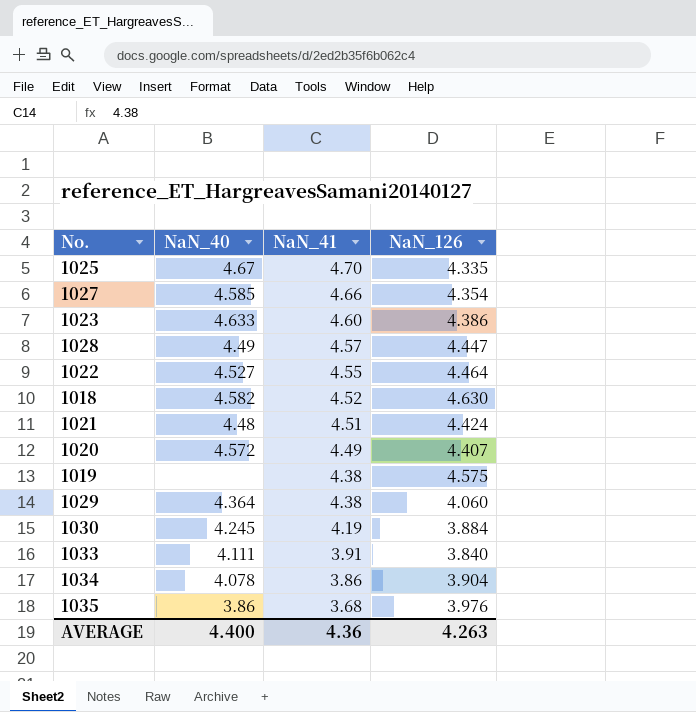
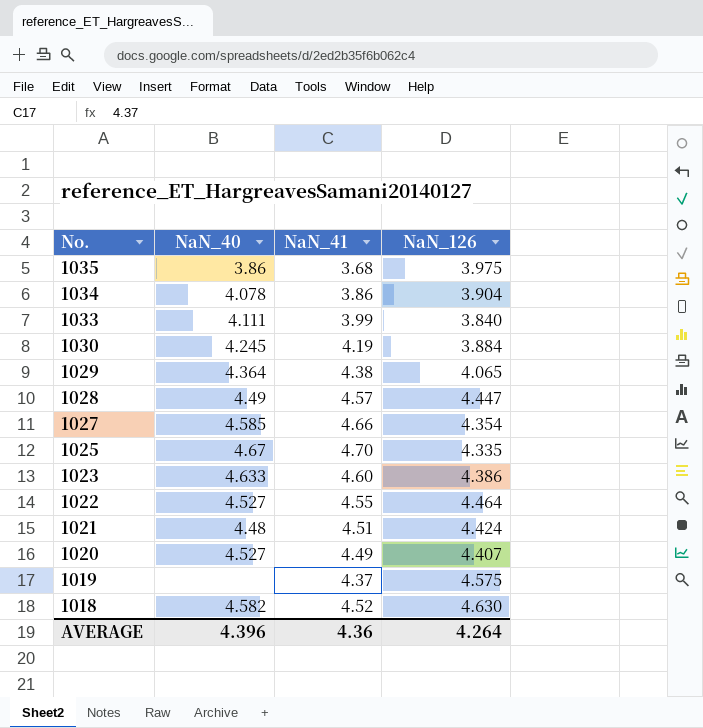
row order: NaN_41 descending -> No. descending
1035 | NaN_126: 3.976 -> 3.975
1033 | NaN_41: 3.91 -> 3.99
1029 | NaN_126: 4.060 -> 4.065
1020 | NaN_40: 4.572 -> 4.527
1019 | NaN_41: 4.38 -> 4.37
AVERAGE | NaN_40: 4.400 -> 4.396
AVERAGE | NaN_126: 4.263 -> 4.264

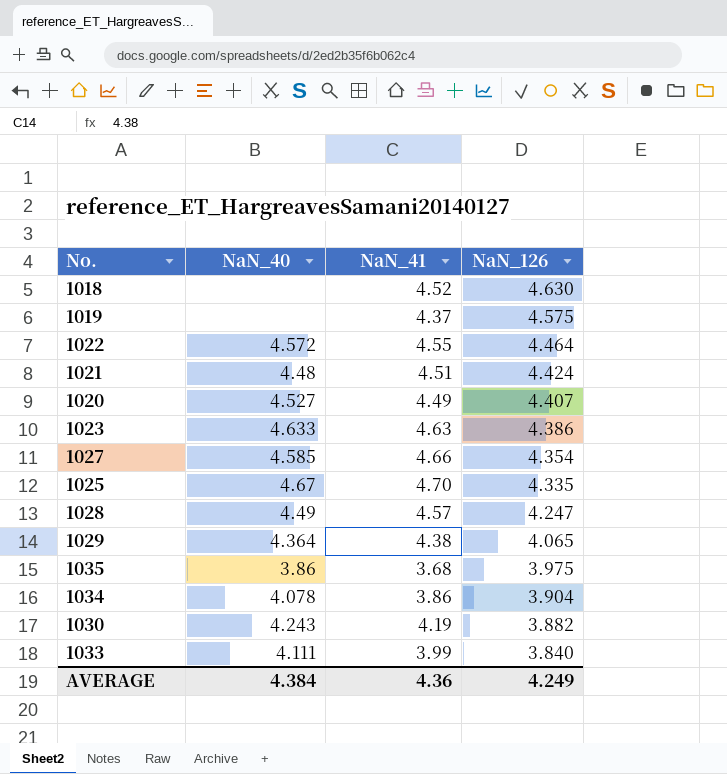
row order: No. descending -> NaN_126 descending
1018 | NaN_40: 4.582 -> none
1022 | NaN_40: 4.527 -> 4.572
1023 | NaN_41: 4.60 -> 4.63
1028 | NaN_126: 4.447 -> 4.247
1030 | NaN_40: 4.245 -> 4.243
1030 | NaN_126: 3.884 -> 3.882
AVERAGE | NaN_40: 4.396 -> 4.384
AVERAGE | NaN_126: 4.264 -> 4.249

